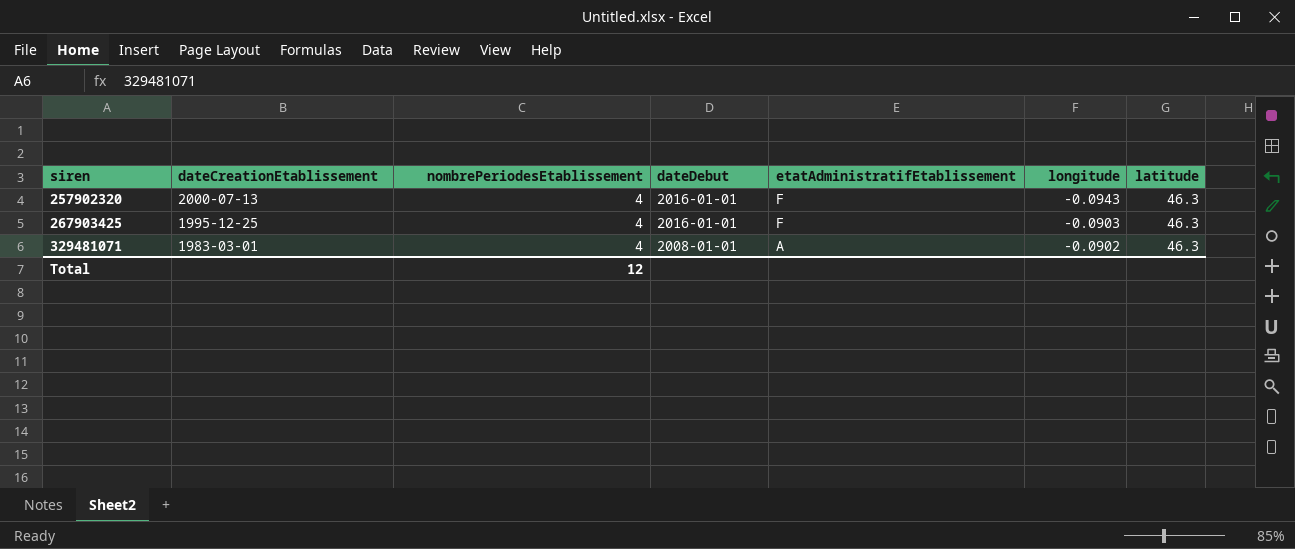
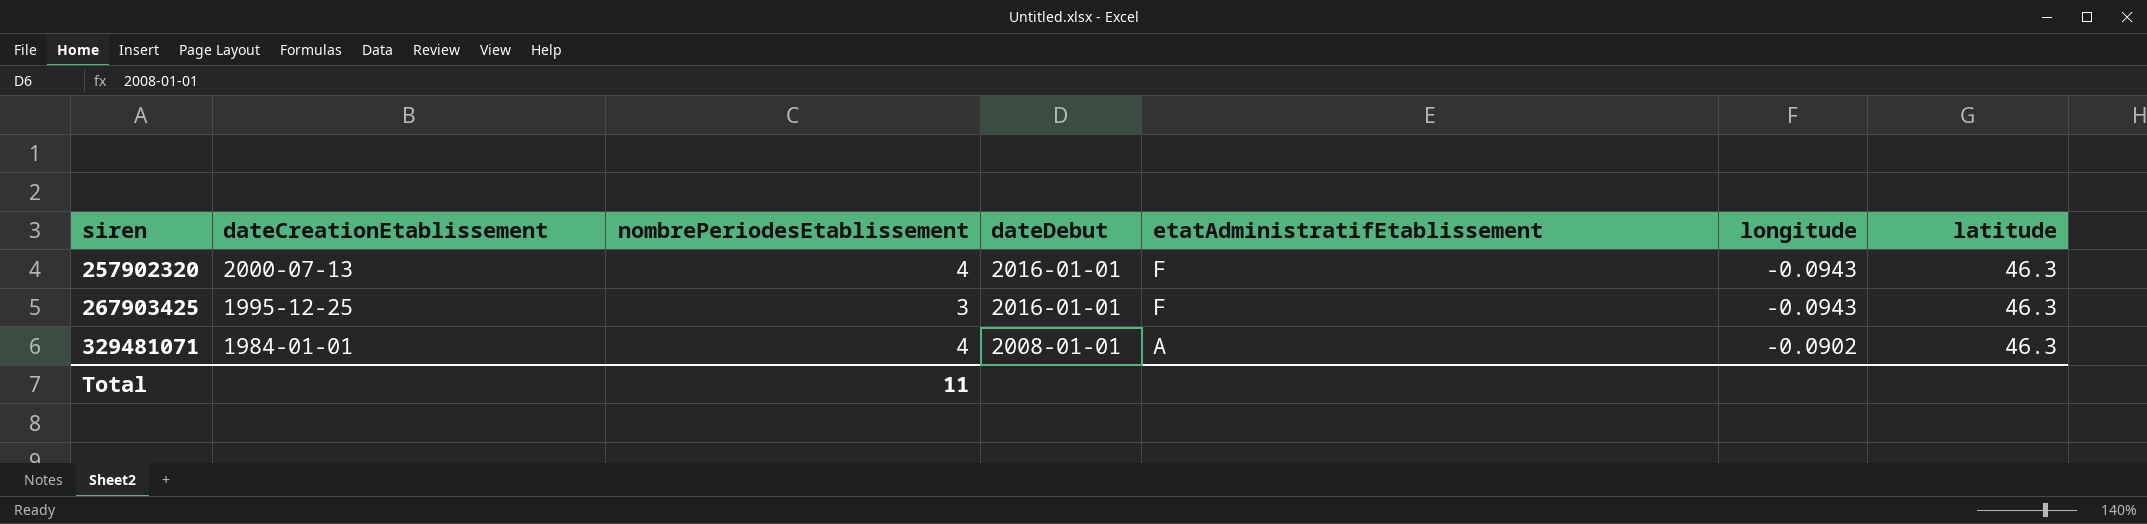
267903425 | nombrePeriodesEtablissement: 4 -> 3
267903425 | longitude: -0.0903 -> -0.0943
329481071 | dateCreationEtablissement: 1983-03-01 -> 1984-01-01
Total | nombrePeriodesEtablissement: 12 -> 11

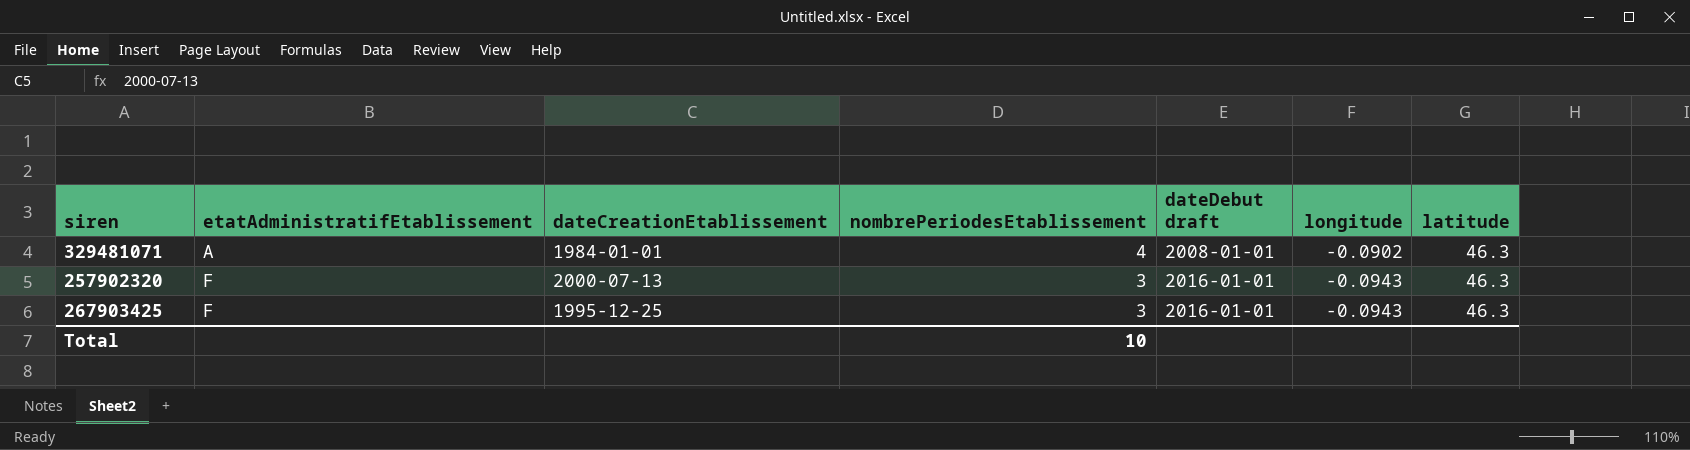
row order: siren ascending -> etatAdministratifEtablissement ascending
column etatAdministratifEtablissement | position: 5 -> 2
column name: dateDebut -> dateDebut draft
257902320 | nombrePeriodesEtablissement: 4 -> 3
Total | nombrePeriodesEtablissement: 11 -> 10

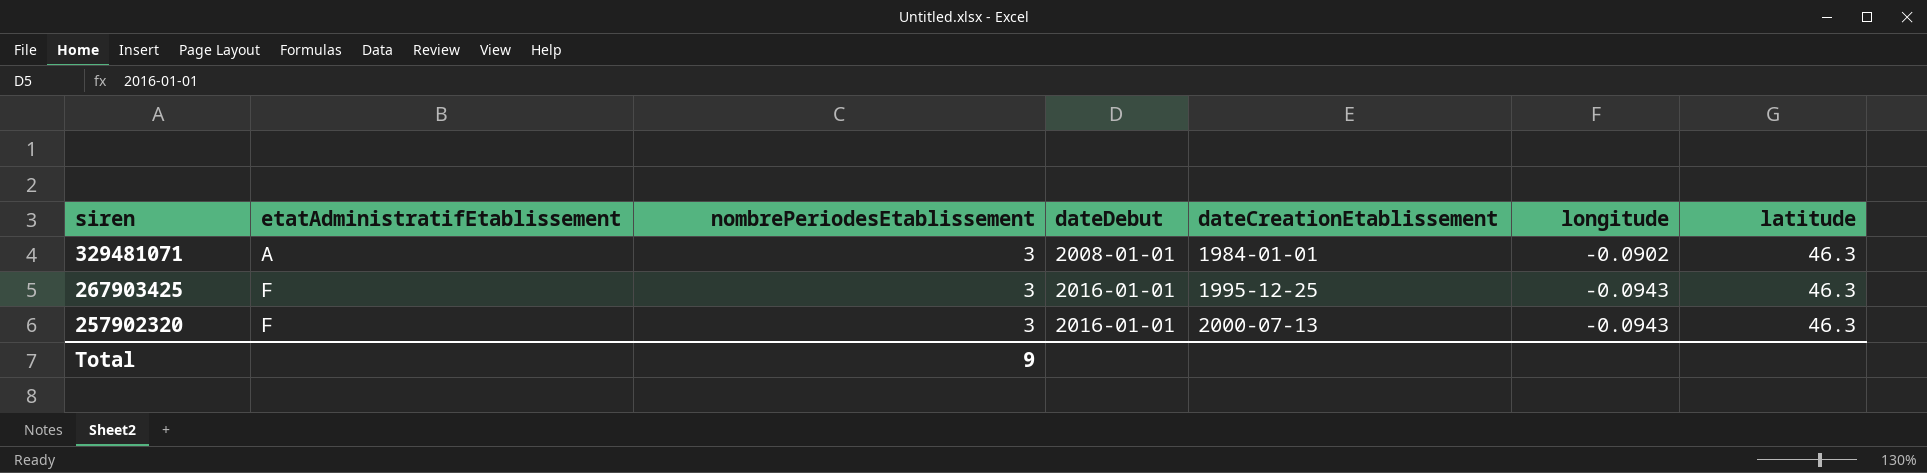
row order: etatAdministratifEtablissement ascending -> siren descending
column name: dateDebut draft -> dateDebut
column dateCreationEtablissement | position: 3 -> 5
329481071 | nombrePeriodesEtablissement: 4 -> 3
Total | nombrePeriodesEtablissement: 10 -> 9

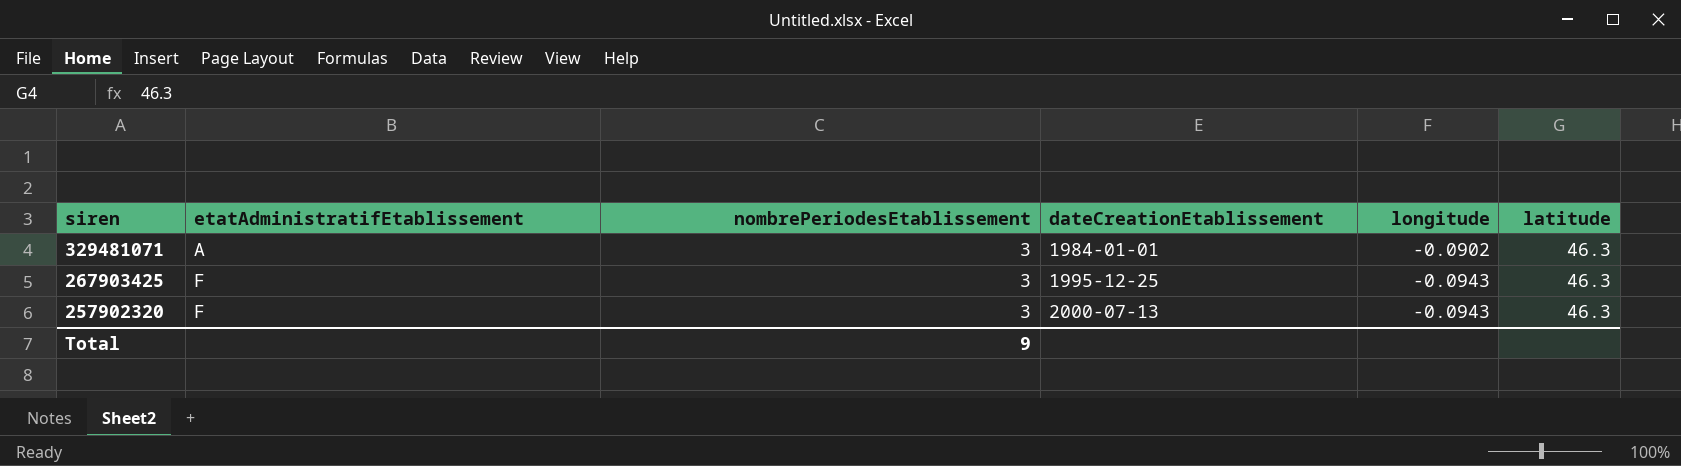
column dateDebut | position: 4 -> none

